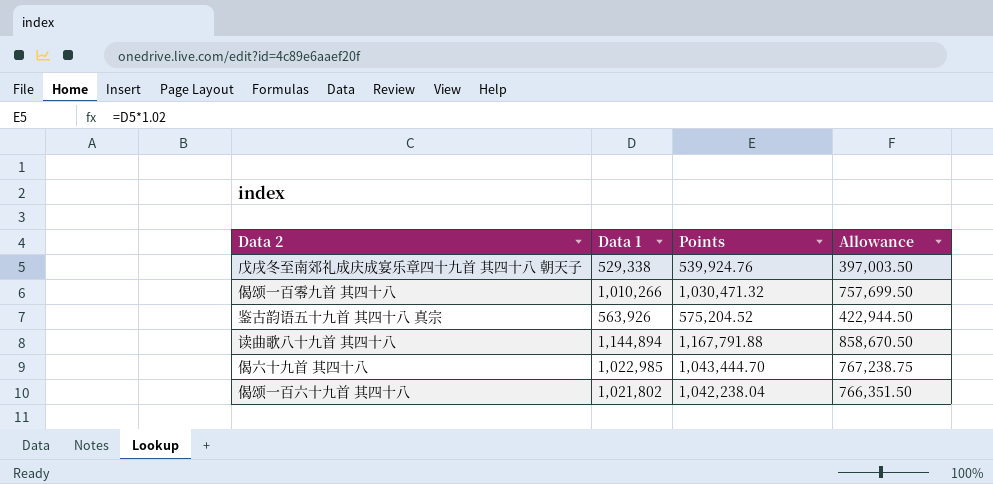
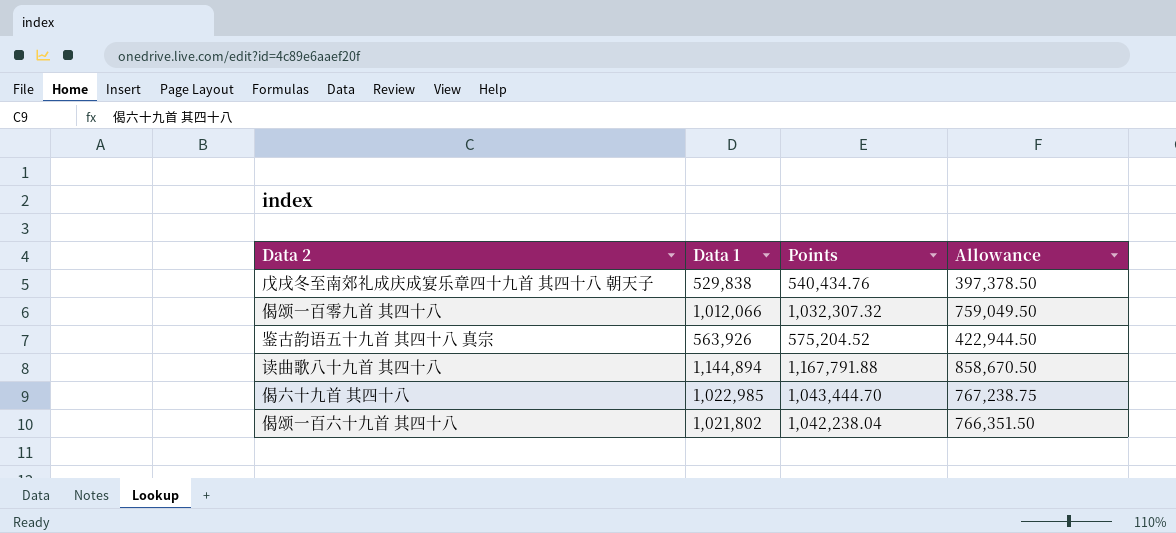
戊戌冬至南郊礼成庆成宴乐章四十九首 其四十八 朝天子 | Data 1: 529,338 -> 529,838
戊戌冬至南郊礼成庆成宴乐章四十九首 其四十八 朝天子 | Points: 539,924.76 -> 540,434.76
戊戌冬至南郊礼成庆成宴乐章四十九首 其四十八 朝天子 | Allowance: 397,003.50 -> 397,378.50
偈颂一百零九首 其四十八 | Data 1: 1,010,266 -> 1,012,066
偈颂一百零九首 其四十八 | Points: 1,030,471.32 -> 1,032,307.32
偈颂一百零九首 其四十八 | Allowance: 757,699.50 -> 759,049.50

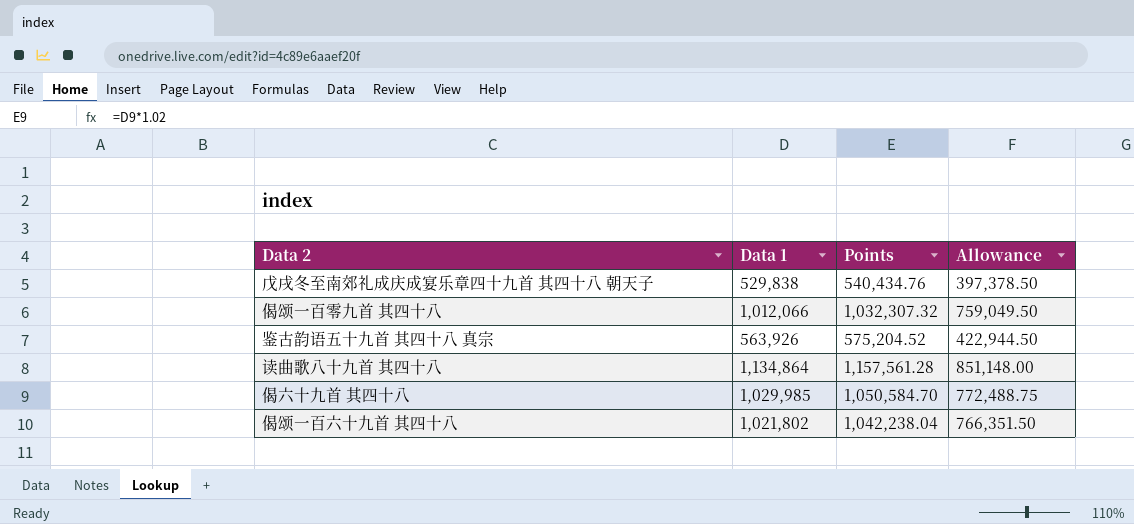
读曲歌八十九首 其四十八 | Data 1: 1,144,894 -> 1,134,864
读曲歌八十九首 其四十八 | Points: 1,167,791.88 -> 1,157,561.28
读曲歌八十九首 其四十八 | Allowance: 858,670.50 -> 851,148.00
偈六十九首 其四十八 | Data 1: 1,022,985 -> 1,029,985
偈六十九首 其四十八 | Points: 1,043,444.70 -> 1,050,584.70
偈六十九首 其四十八 | Allowance: 767,238.75 -> 772,488.75

